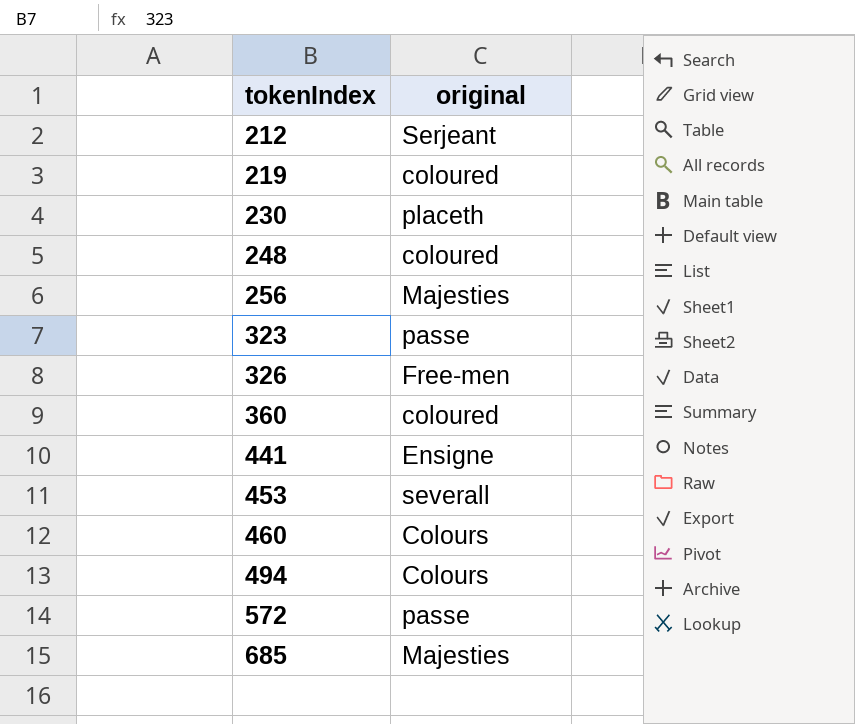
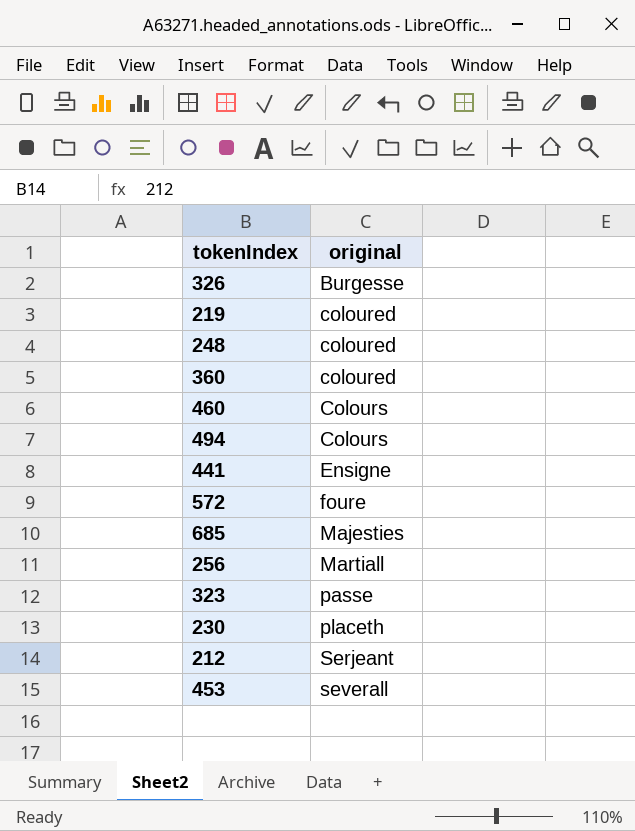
row order: tokenIndex ascending -> original ascending
326 | original: Free-men -> Burgesse
572 | original: passe -> foure
256 | original: Majesties -> Martiall

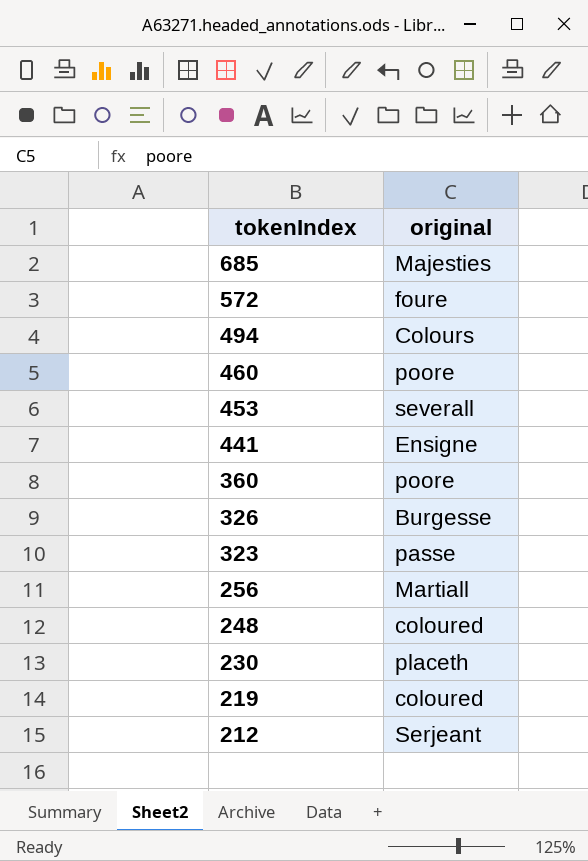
row order: original ascending -> tokenIndex descending
460 | original: Colours -> poore
360 | original: coloured -> poore

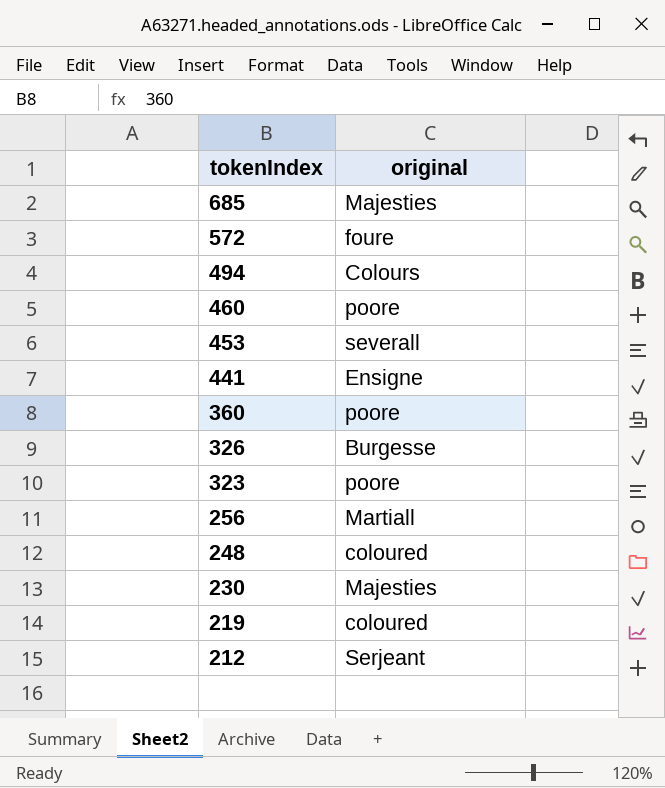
323 | original: passe -> poore
230 | original: placeth -> Majesties

